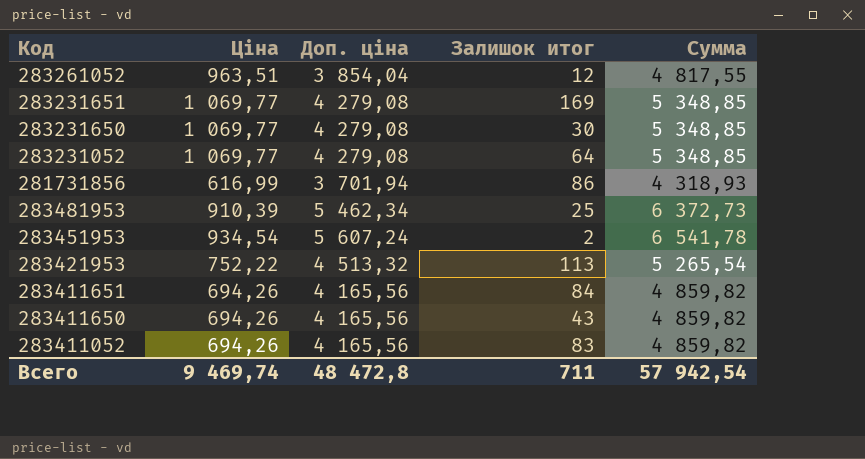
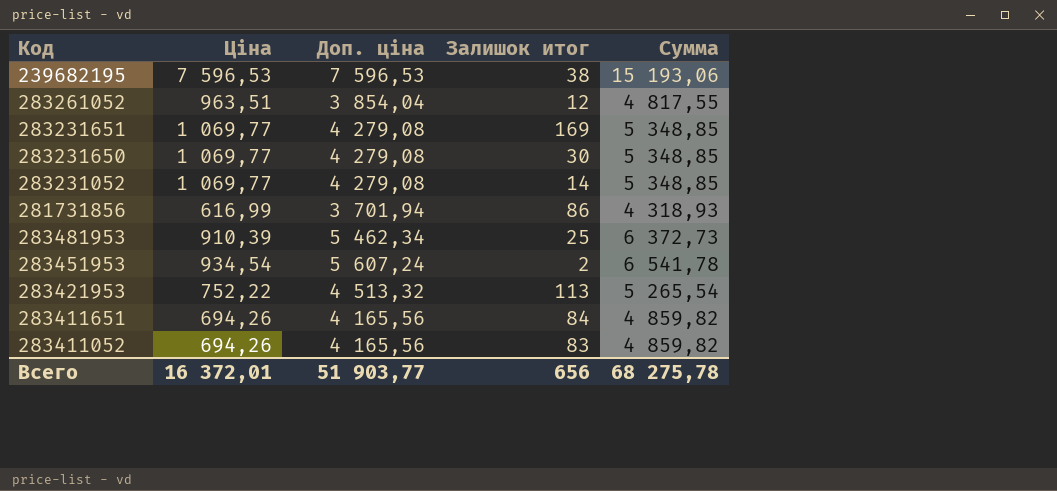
row 283411650: 694,26 | 4 165,56 | 43 | 4 859,82 -> none
row 239682195: none -> 7 596,53 | 7 596,53 | 38 | 15 193,06
283231052 | Залишок итог: 64 -> 14
Всего | Ціна: 9 469,74 -> 16 372,01
Всего | Доп. ціна: 48 472,8 -> 51 903,77
Всего | Залишок итог: 711 -> 656
Всего | Сумма: 57 942,54 -> 68 275,78

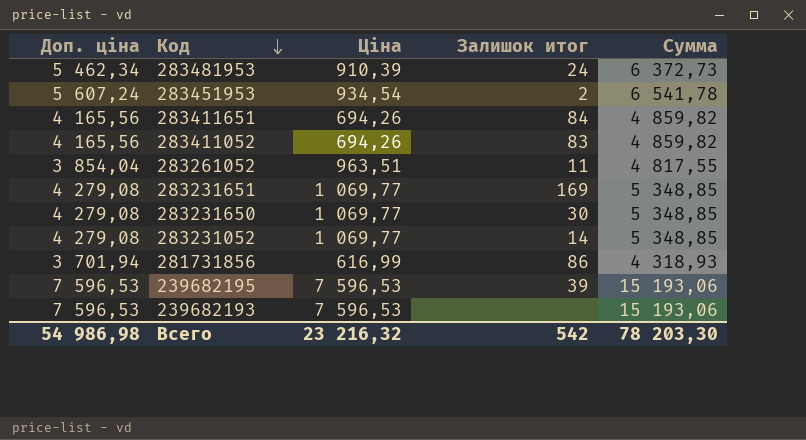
row order: none -> Код descending
column Доп. ціна | position: 3 -> 1
row 283421953: 752,22 | 4 513,32 | 113 | 5 265,54 -> none
283481953 | Залишок итог: 25 -> 24
283261052 | Залишок итог: 12 -> 11
239682195 | Залишок итог: 38 -> 39
row 239682193: none -> 7 596,53 | 7 596,53 | none | 15 193,06
Всего | Доп. ціна: 51 903,77 -> 54 986,98
Всего | Ціна: 16 372,01 -> 23 216,32
Всего | Залишок итог: 656 -> 542
Всего | Сумма: 68 275,78 -> 78 203,30

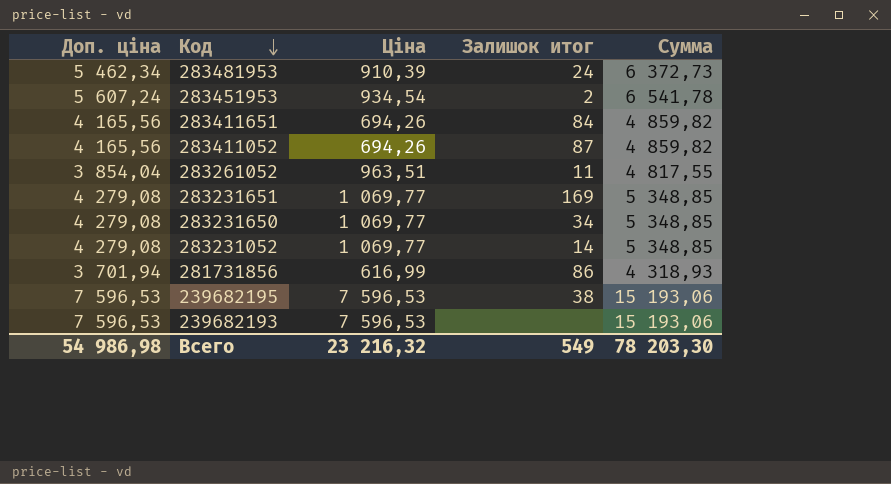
283411052 | Залишок итог: 83 -> 87
283231650 | Залишок итог: 30 -> 34
239682195 | Залишок итог: 39 -> 38
Всего | Залишок итог: 542 -> 549

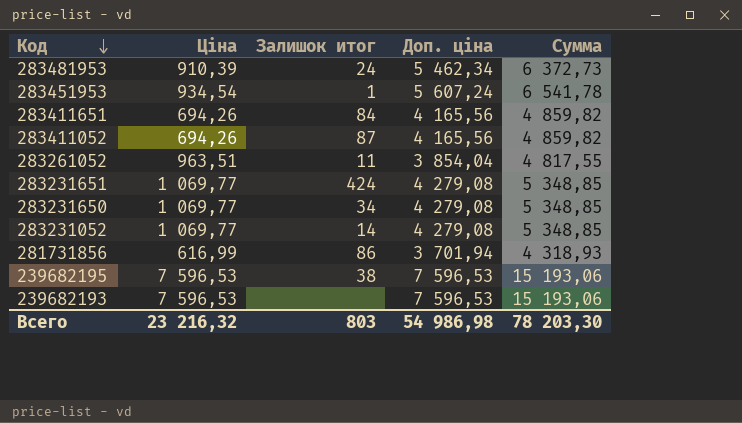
column Доп. ціна | position: 1 -> 4
283451953 | Залишок итог: 2 -> 1
283231651 | Залишок итог: 169 -> 424
Всего | Залишок итог: 549 -> 803

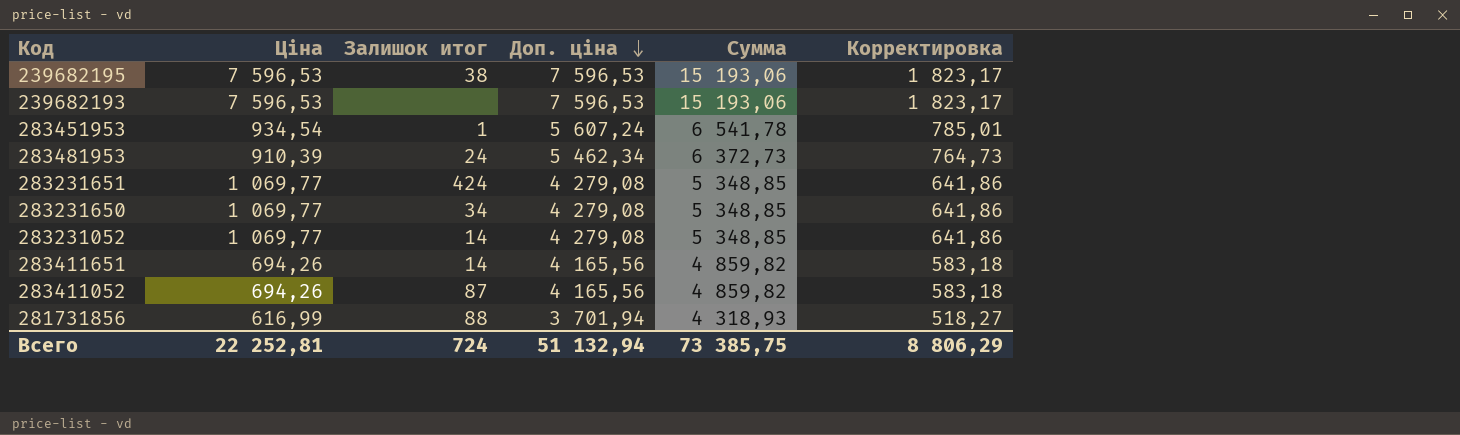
row order: Код descending -> Доп. ціна descending
column Корректировка | formula: none -> [Сумма] * 0,12
row 283261052: 963,51 | 11 | 3 854,04 | 4 817,55 -> none
283411651 | Залишок итог: 84 -> 14
281731856 | Залишок итог: 86 -> 88
Всего | Ціна: 23 216,32 -> 22 252,81
Всего | Залишок итог: 803 -> 724
Всего | Доп. ціна: 54 986,98 -> 51 132,94
Всего | Сумма: 78 203,30 -> 73 385,75

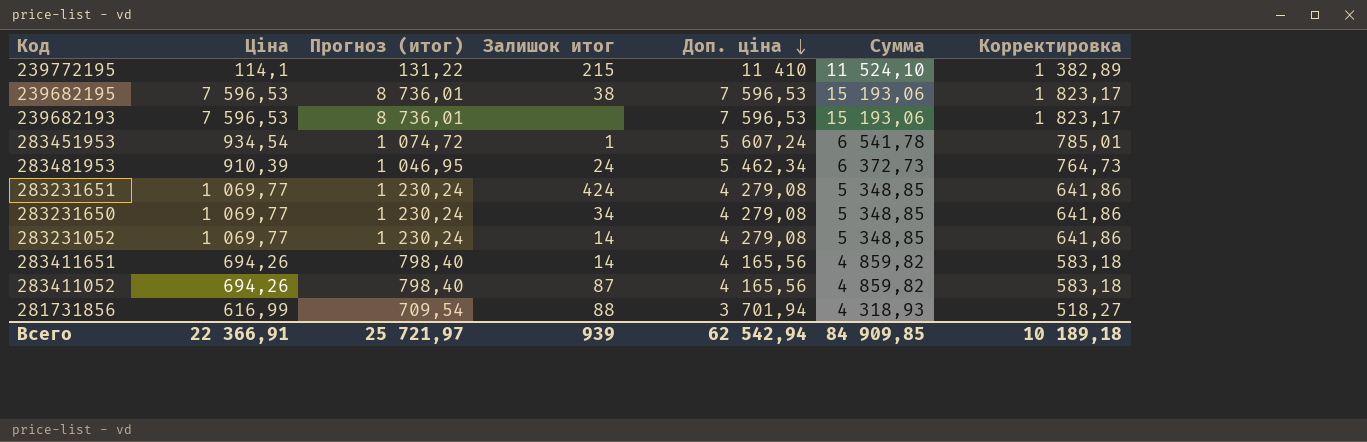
column Прогноз (итог) | formula: none -> [Ціна] * 1,15
row 239772195: none -> 114,1 | 131,22 | 215 | 11 410 | 11 524,10 | 1 382,89
Всего | Ціна: 22 252,81 -> 22 366,91
Всего | Залишок итог: 724 -> 939
Всего | Доп. ціна: 51 132,94 -> 62 542,94
Всего | Сумма: 73 385,75 -> 84 909,85
Всего | Корректировка: 8 806,29 -> 10 189,18

